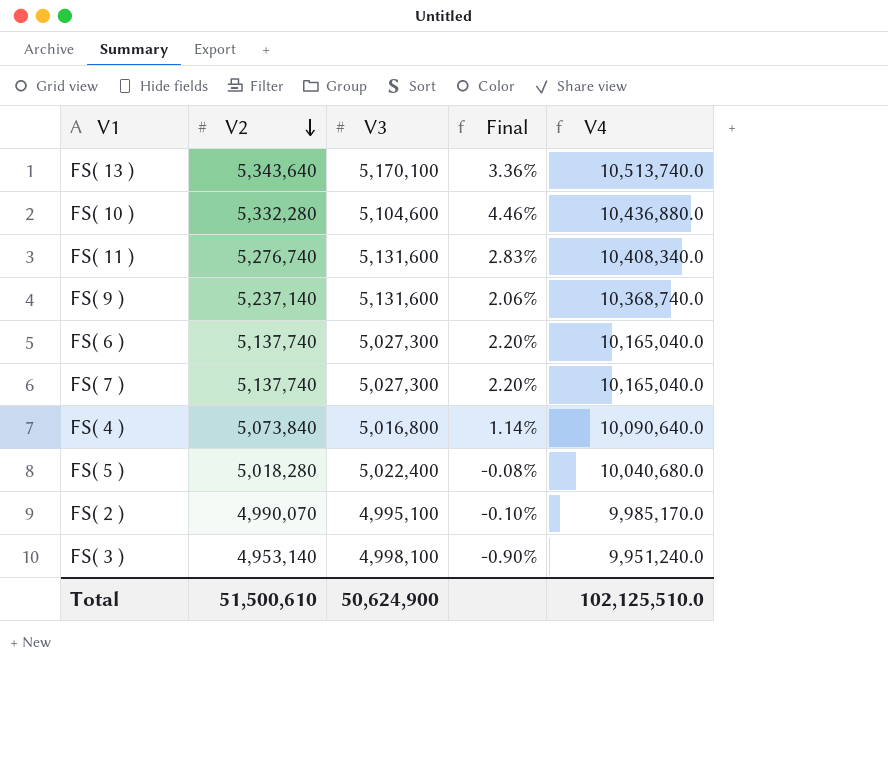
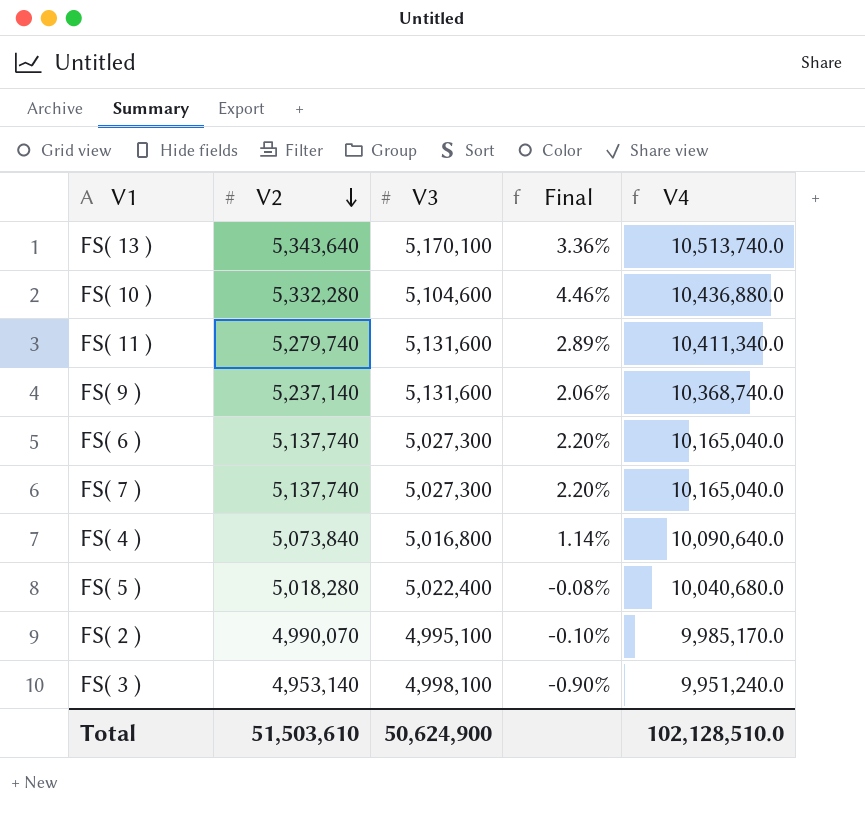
FS( 11 ) | V2: 5,276,740 -> 5,279,740
FS( 11 ) | Final: 2.83% -> 2.89%
FS( 11 ) | V4: 10,408,340.0 -> 10,411,340.0
Total | V2: 51,500,610 -> 51,503,610
Total | V4: 102,125,510.0 -> 102,128,510.0

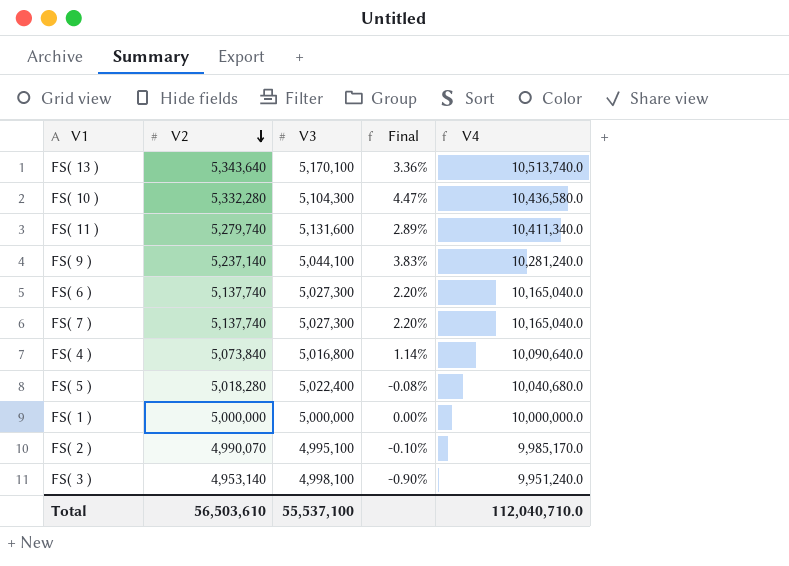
FS( 10 ) | V3: 5,104,600 -> 5,104,300
FS( 10 ) | Final: 4.46% -> 4.47%
FS( 10 ) | V4: 10,436,880.0 -> 10,436,580.0
FS( 9 ) | V3: 5,131,600 -> 5,044,100
FS( 9 ) | Final: 2.06% -> 3.83%
FS( 9 ) | V4: 10,368,740.0 -> 10,281,240.0
row FS( 1 ): none -> 5,000,000 | 5,000,000 | 0.00% | 10,000,000.0
Total | V2: 51,503,610 -> 56,503,610
Total | V3: 50,624,900 -> 55,537,100
Total | V4: 102,128,510.0 -> 112,040,710.0

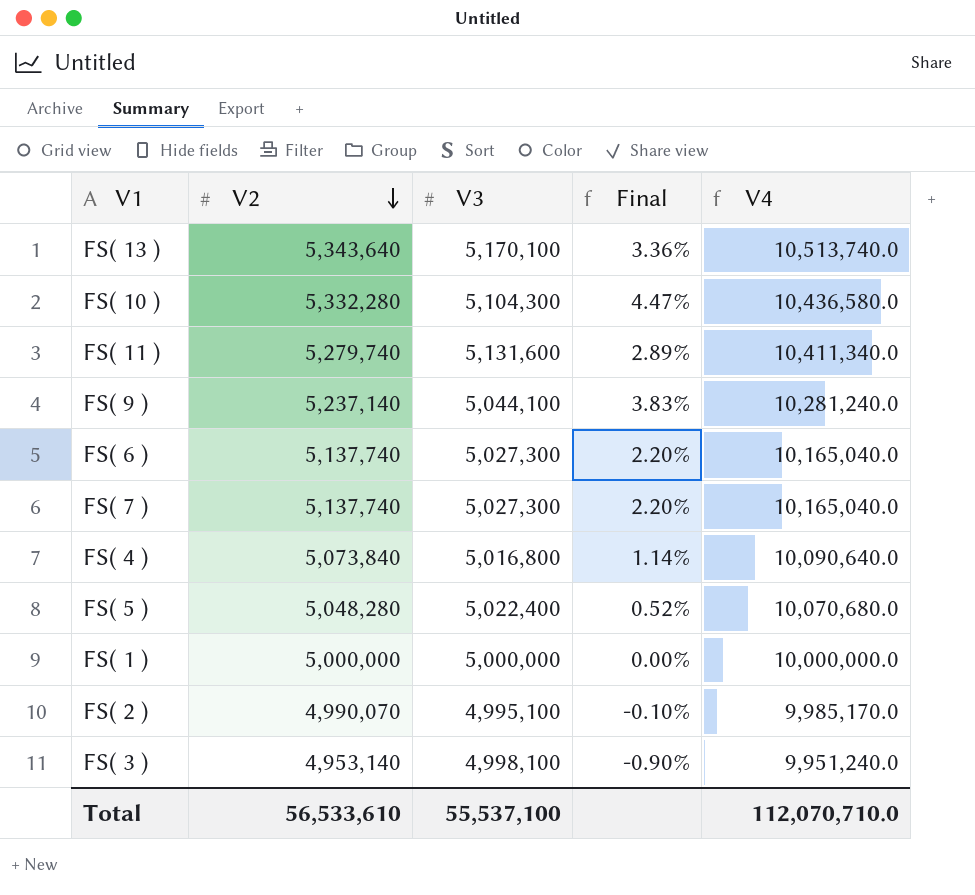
FS( 5 ) | V2: 5,018,280 -> 5,048,280
FS( 5 ) | Final: -0.08% -> 0.52%
FS( 5 ) | V4: 10,040,680.0 -> 10,070,680.0
Total | V2: 56,503,610 -> 56,533,610
Total | V4: 112,040,710.0 -> 112,070,710.0

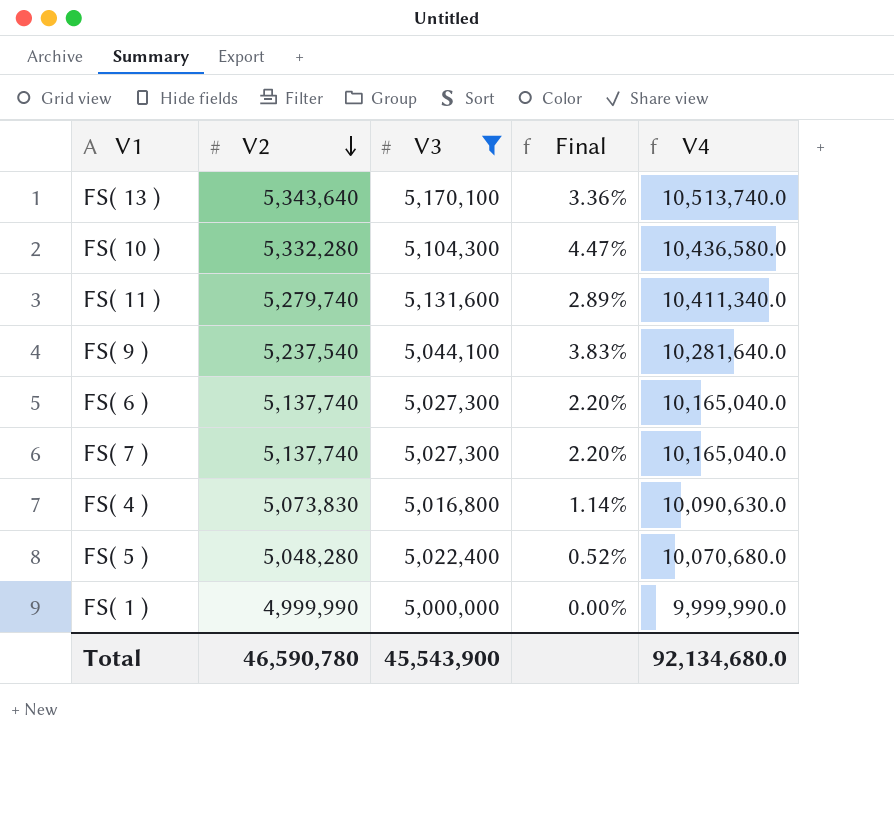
filter: none -> V3 >= 5,000,000
FS( 9 ) | V2: 5,237,140 -> 5,237,540
FS( 9 ) | V4: 10,281,240.0 -> 10,281,640.0
FS( 4 ) | V2: 5,073,840 -> 5,073,830
FS( 4 ) | V4: 10,090,640.0 -> 10,090,630.0
FS( 1 ) | V2: 5,000,000 -> 4,999,990
FS( 1 ) | V4: 10,000,000.0 -> 9,999,990.0
Total | V2: 56,533,610 -> 46,590,780
Total | V3: 55,537,100 -> 45,543,900
Total | V4: 112,070,710.0 -> 92,134,680.0

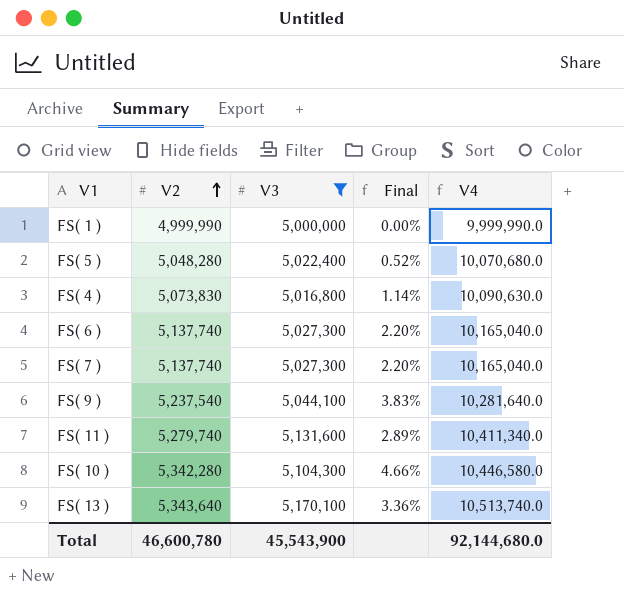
row order: V2 descending -> V2 ascending
FS( 10 ) | V2: 5,332,280 -> 5,342,280
FS( 10 ) | Final: 4.47% -> 4.66%
FS( 10 ) | V4: 10,436,580.0 -> 10,446,580.0
Total | V2: 46,590,780 -> 46,600,780
Total | V4: 92,134,680.0 -> 92,144,680.0

